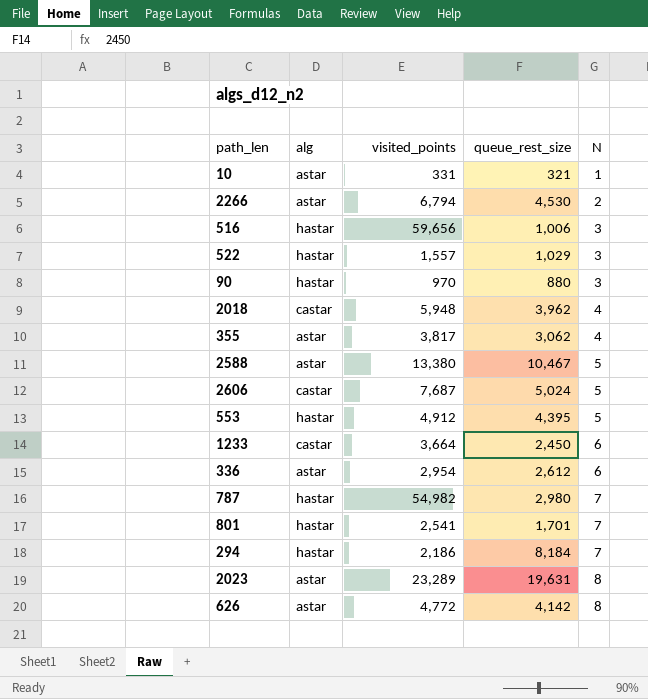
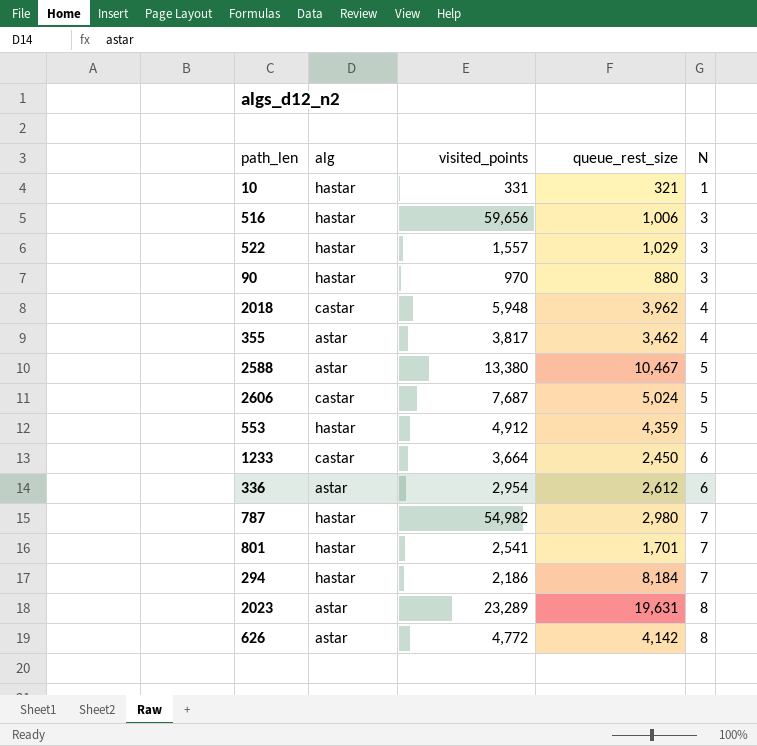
row 2266: astar | 6,794 | 4,530 | 2 -> none
10 | alg: astar -> hastar
355 | queue_rest_size: 3,062 -> 3,462
553 | queue_rest_size: 4,395 -> 4,359

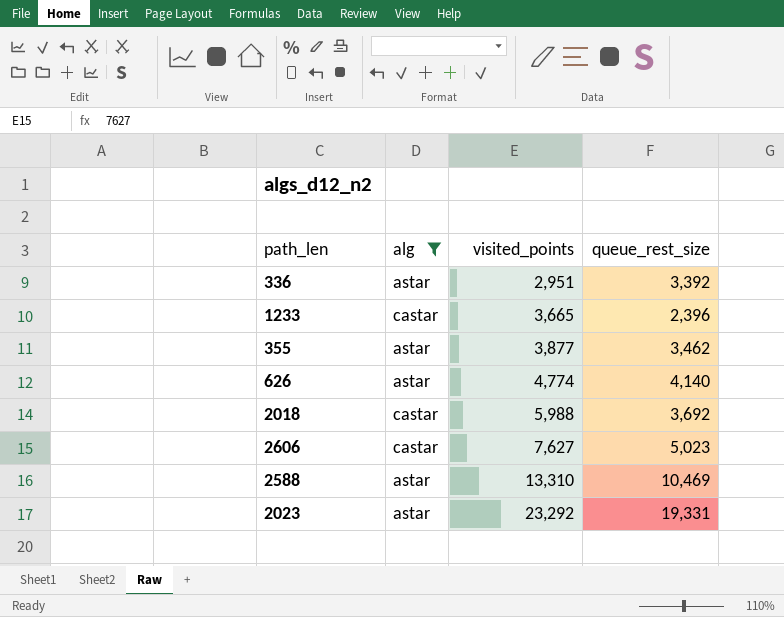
filter: none -> alg != hastar
row order: N ascending -> visited_points ascending
column N | position: 5 -> none
336 | visited_points: 2,954 -> 2,951
336 | queue_rest_size: 2,612 -> 3,392
1233 | visited_points: 3,664 -> 3,665
1233 | queue_rest_size: 2,450 -> 2,396
355 | visited_points: 3,817 -> 3,877
626 | visited_points: 4,772 -> 4,774
626 | queue_rest_size: 4,142 -> 4,140
2018 | visited_points: 5,948 -> 5,988
2018 | queue_rest_size: 3,962 -> 3,692
2606 | visited_points: 7,687 -> 7,627
2606 | queue_rest_size: 5,024 -> 5,023
2588 | visited_points: 13,380 -> 13,310
2588 | queue_rest_size: 10,467 -> 10,469
2023 | visited_points: 23,289 -> 23,292
2023 | queue_rest_size: 19,631 -> 19,331

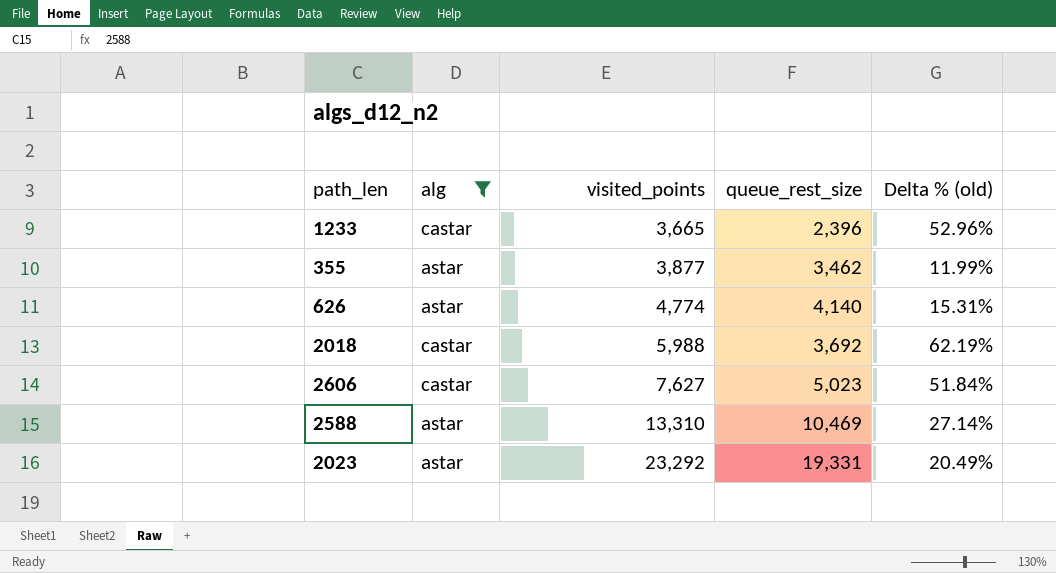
column Delta % (old) | formula: none -> ([visited_points] - [queue_rest_size]) / [queue_rest_size]
row 336: astar | 2,951 | 3,392 -> none

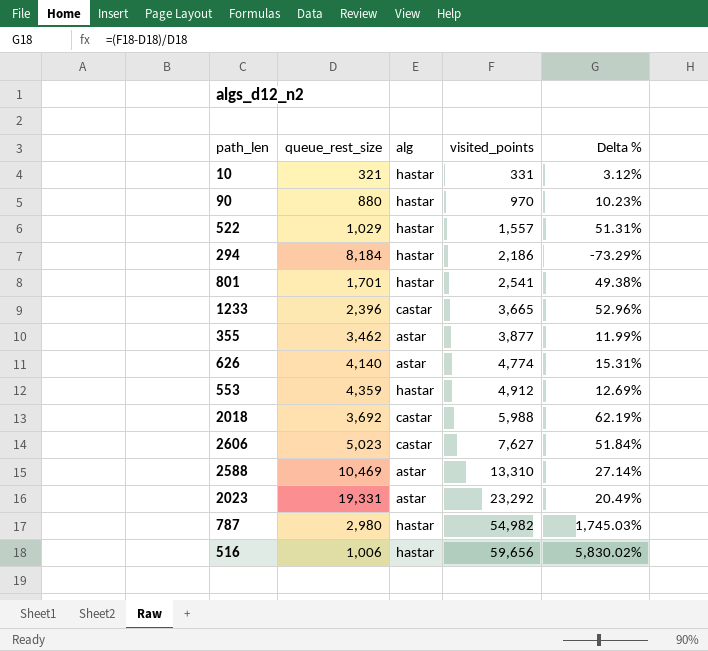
filter: alg != hastar -> none
column queue_rest_size | position: 4 -> 2
column name: Delta % (old) -> Delta %

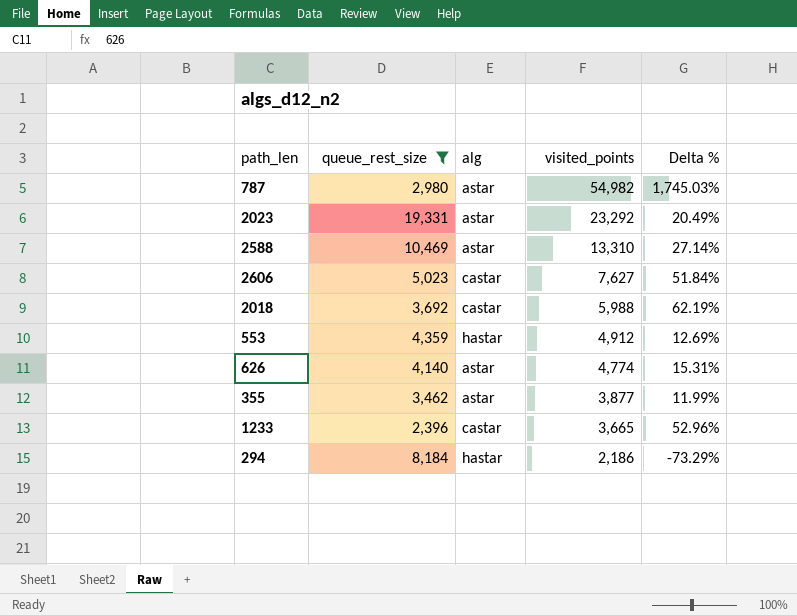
filter: none -> queue_rest_size >= 2,396
row order: visited_points ascending -> visited_points descending
787 | alg: hastar -> astar

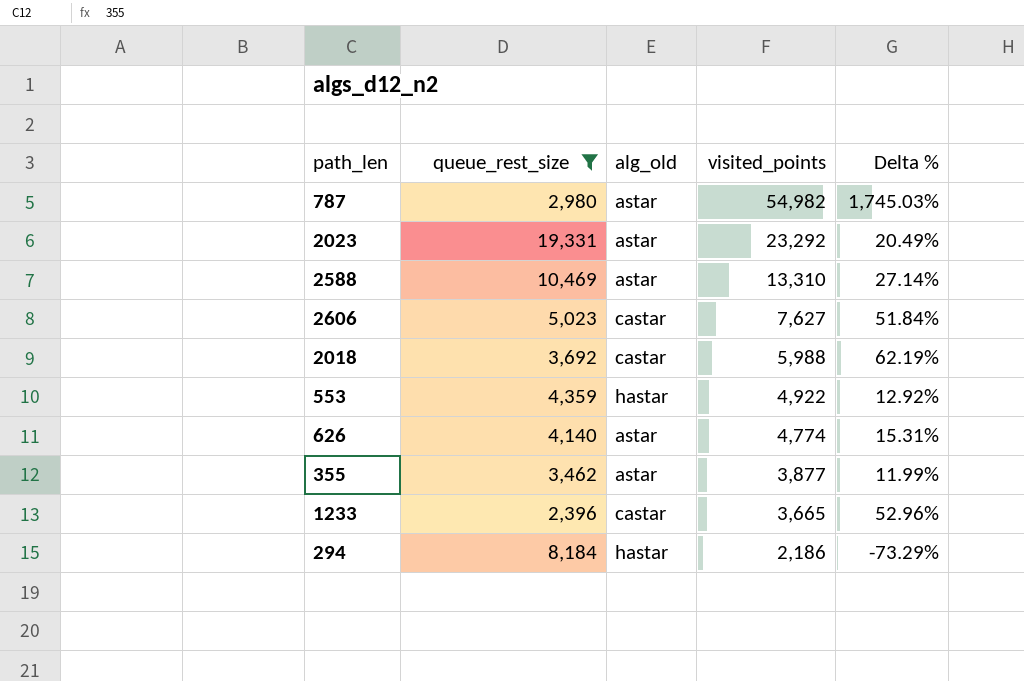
column name: alg -> alg_old
553 | visited_points: 4,912 -> 4,922
553 | Delta %: 12.69% -> 12.92%

